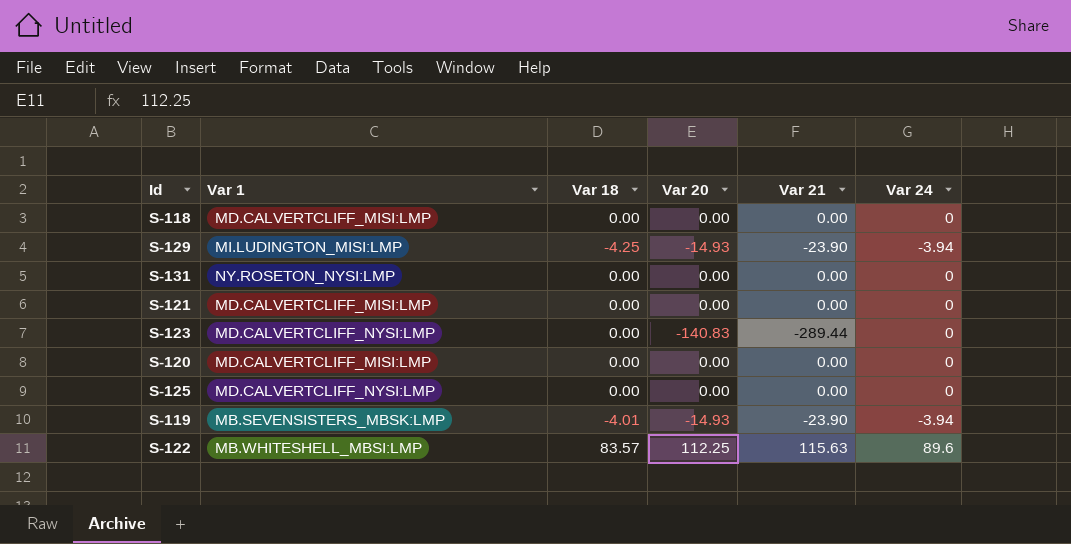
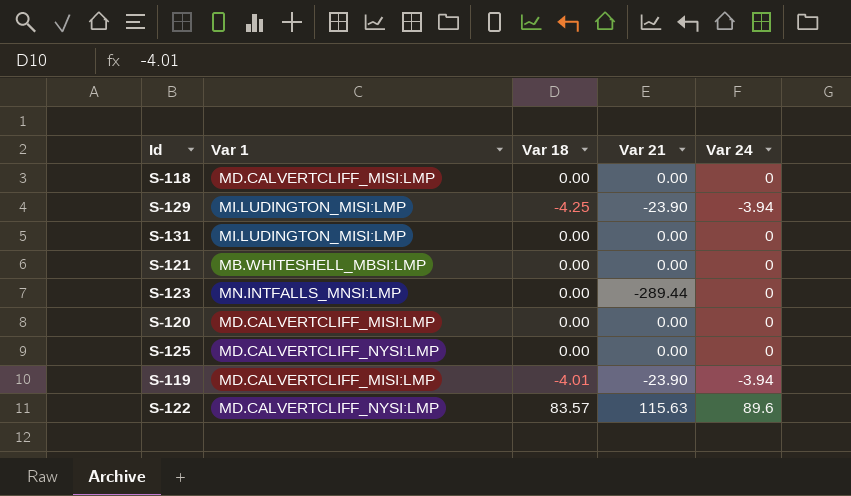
column Var 20 | position: 4 -> none
S-131 | Var 1: NY.ROSETON_NYSI:LMP -> MI.LUDINGTON_MISI:LMP
S-121 | Var 1: MD.CALVERTCLIFF_MISI:LMP -> MB.WHITESHELL_MBSI:LMP
S-123 | Var 1: MD.CALVERTCLIFF_NYSI:LMP -> MN.INTFALLS_MNSI:LMP
S-119 | Var 1: MB.SEVENSISTERS_MBSK:LMP -> MD.CALVERTCLIFF_MISI:LMP
S-122 | Var 1: MB.WHITESHELL_MBSI:LMP -> MD.CALVERTCLIFF_NYSI:LMP

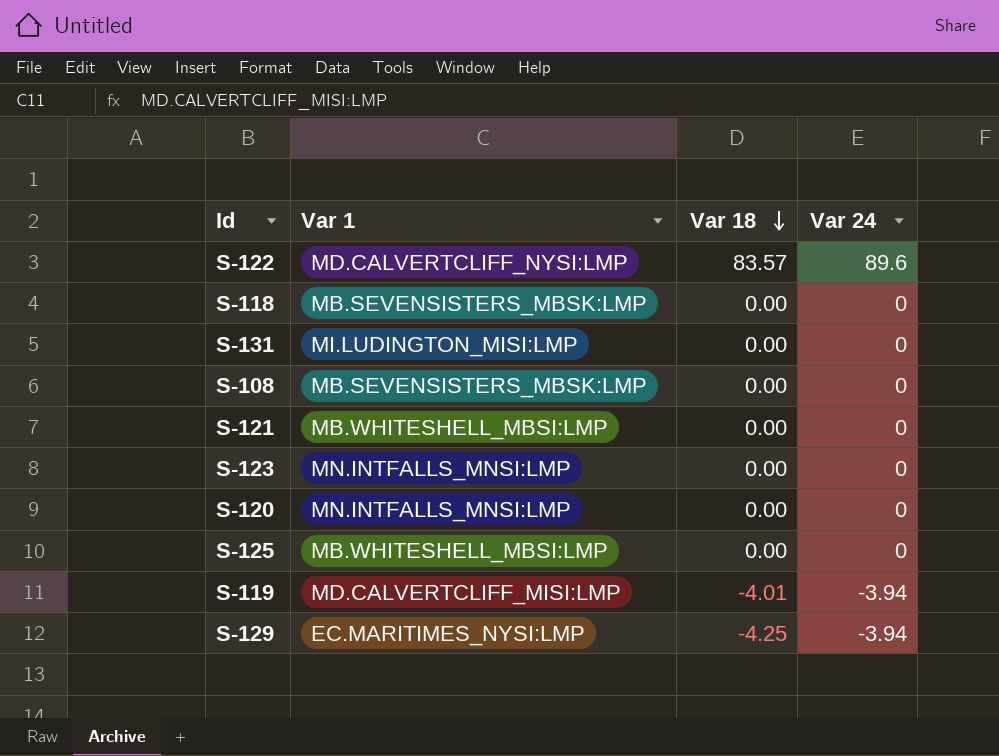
row order: none -> Var 18 descending
column Var 21 | position: 4 -> none
S-118 | Var 1: MD.CALVERTCLIFF_MISI:LMP -> MB.SEVENSISTERS_MBSK:LMP
row S-108: none -> MB.SEVENSISTERS_MBSK:LMP | 0.00 | 0
S-120 | Var 1: MD.CALVERTCLIFF_MISI:LMP -> MN.INTFALLS_MNSI:LMP
S-125 | Var 1: MD.CALVERTCLIFF_NYSI:LMP -> MB.WHITESHELL_MBSI:LMP
S-129 | Var 1: MI.LUDINGTON_MISI:LMP -> EC.MARITIMES_NYSI:LMP

